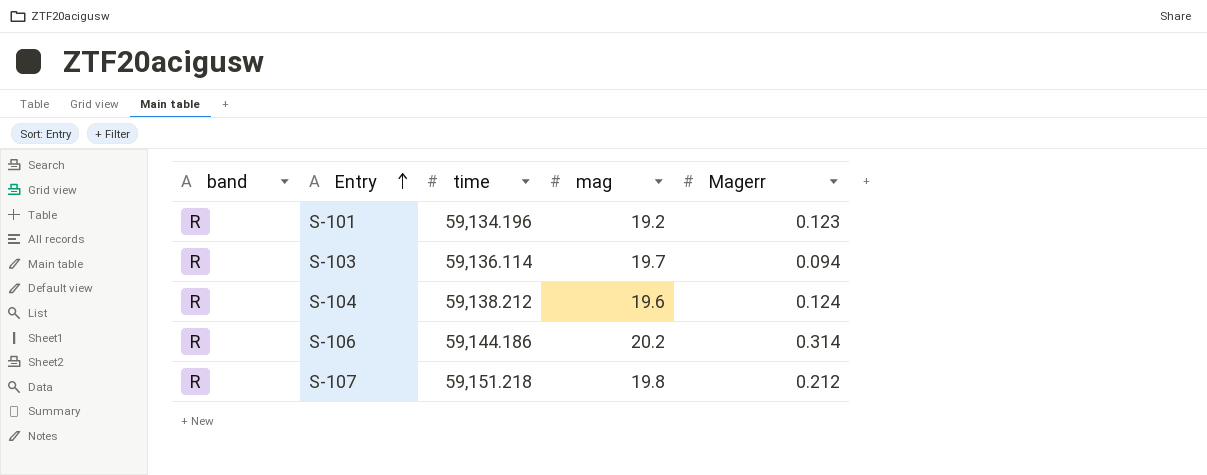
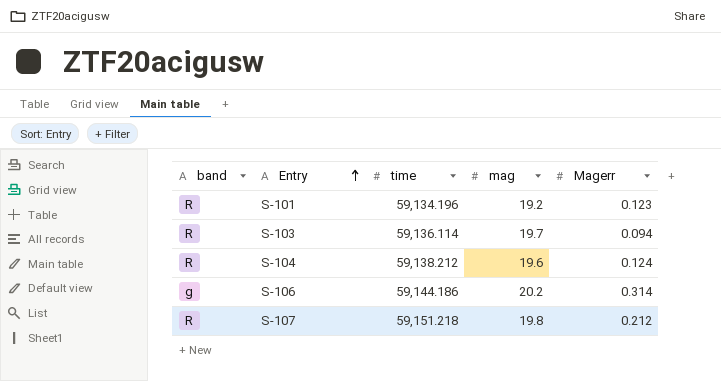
S-106 | band: R -> g

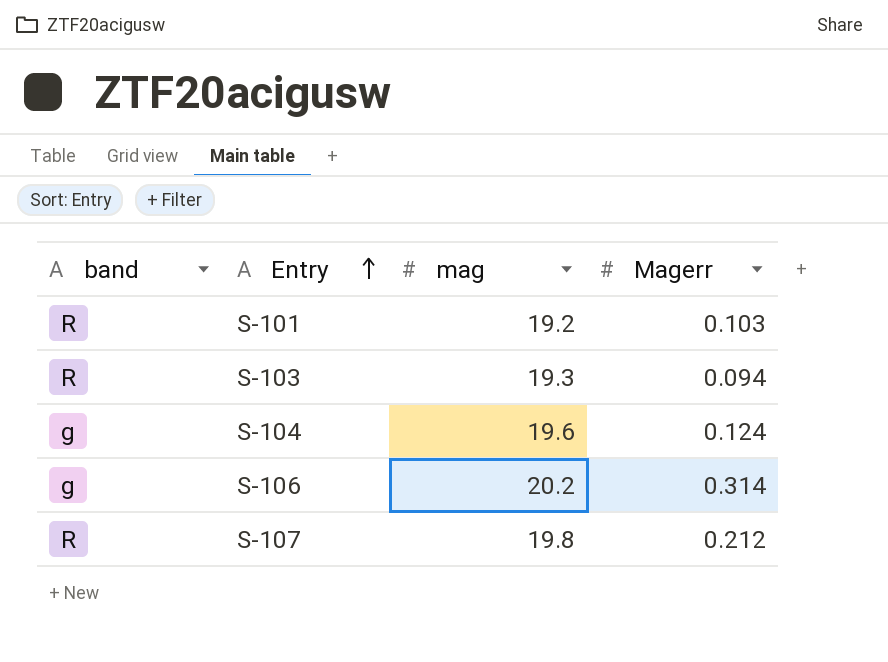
column time | position: 3 -> none
S-101 | Magerr: 0.123 -> 0.103
S-103 | mag: 19.7 -> 19.3
S-104 | band: R -> g

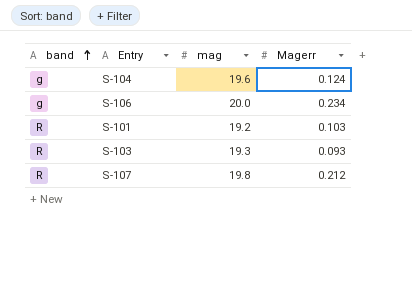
row order: Entry ascending -> band ascending
S-106 | mag: 20.2 -> 20.0
S-106 | Magerr: 0.314 -> 0.234
S-103 | Magerr: 0.094 -> 0.093

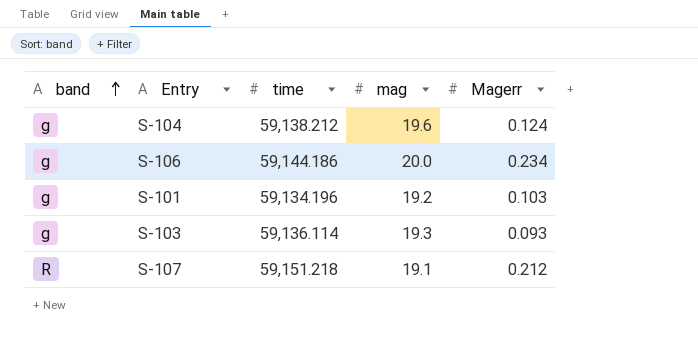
column time | position: none -> 3
S-101 | band: R -> g
S-103 | band: R -> g
S-107 | mag: 19.8 -> 19.1

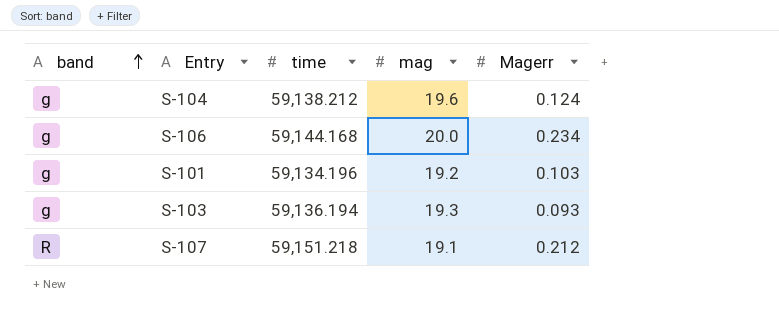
S-106 | time: 59,144.186 -> 59,144.168
S-103 | time: 59,136.114 -> 59,136.194

